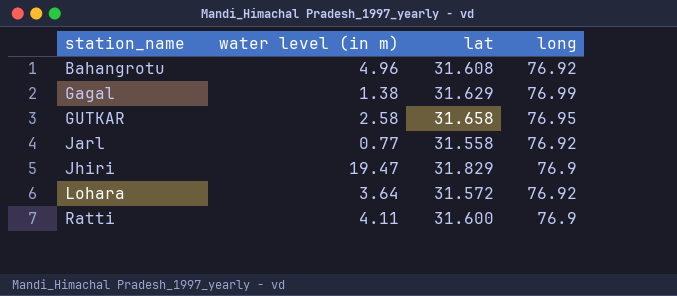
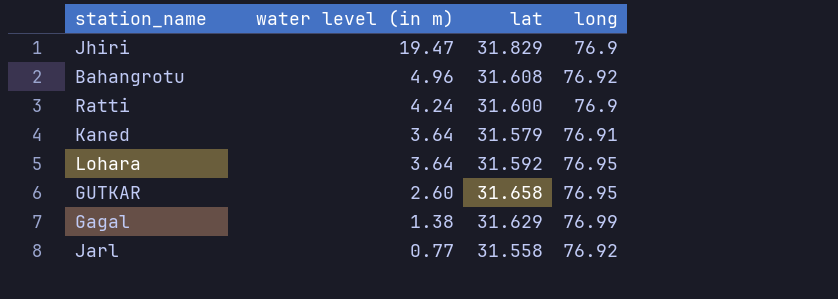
row order: station_name ascending -> water level (in m) descending
Ratti | water level (in m): 4.11 -> 4.24
row Kaned: none -> 3.64 | 31.579 | 76.91
Lohara | lat: 31.572 -> 31.592
Lohara | long: 76.92 -> 76.95
GUTKAR | water level (in m): 2.58 -> 2.60

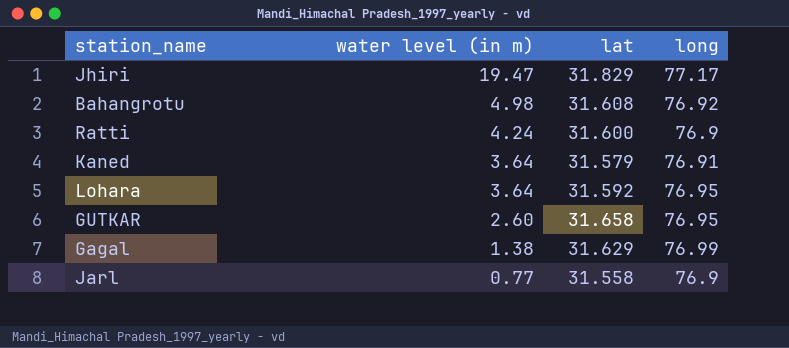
Jhiri | long: 76.9 -> 77.17
Bahangrotu | water level (in m): 4.96 -> 4.98
Jarl | long: 76.92 -> 76.9

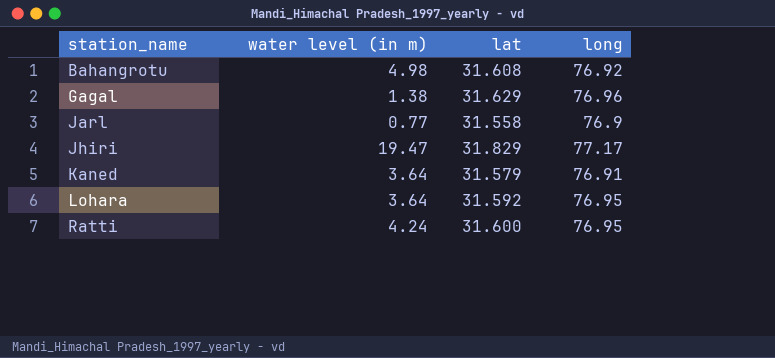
row order: water level (in m) descending -> station_name ascending
row GUTKAR: 2.60 | 31.658 | 76.95 -> none
Gagal | long: 76.99 -> 76.96
Ratti | long: 76.9 -> 76.95

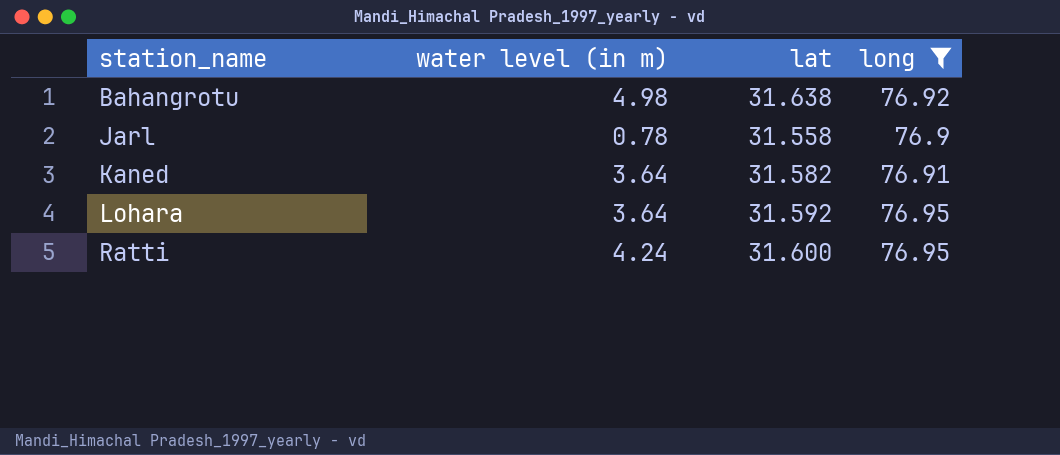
filter: none -> long <= 76.95
Bahangrotu | lat: 31.608 -> 31.638
Jarl | water level (in m): 0.77 -> 0.78
Kaned | lat: 31.579 -> 31.582

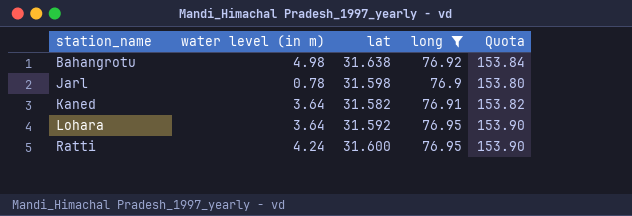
column Quota | formula: none -> [long] * 2
Jarl | lat: 31.558 -> 31.598

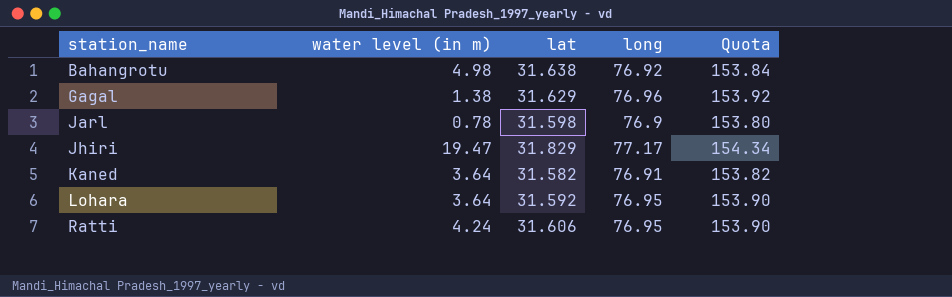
filter: long <= 76.95 -> none
Ratti | lat: 31.600 -> 31.606

